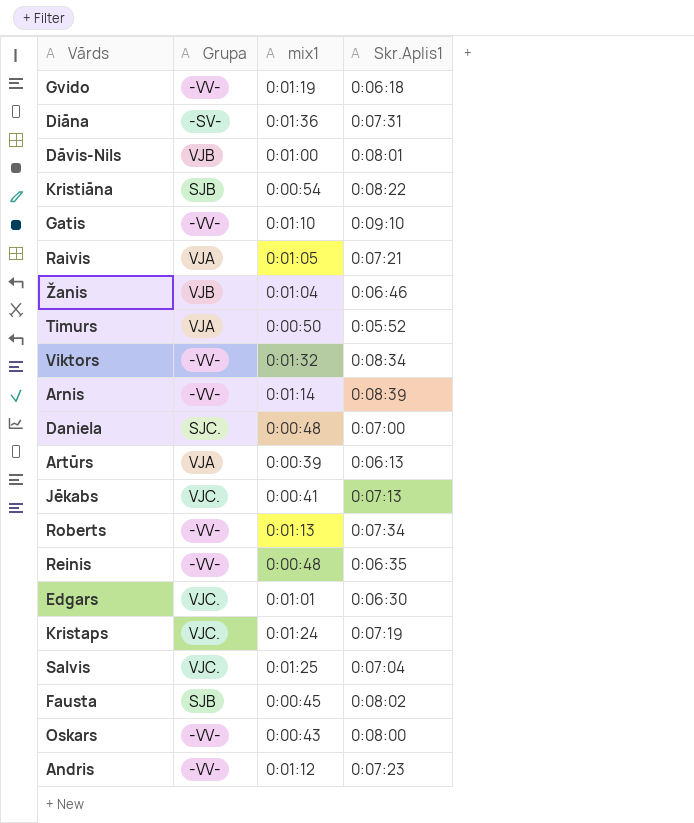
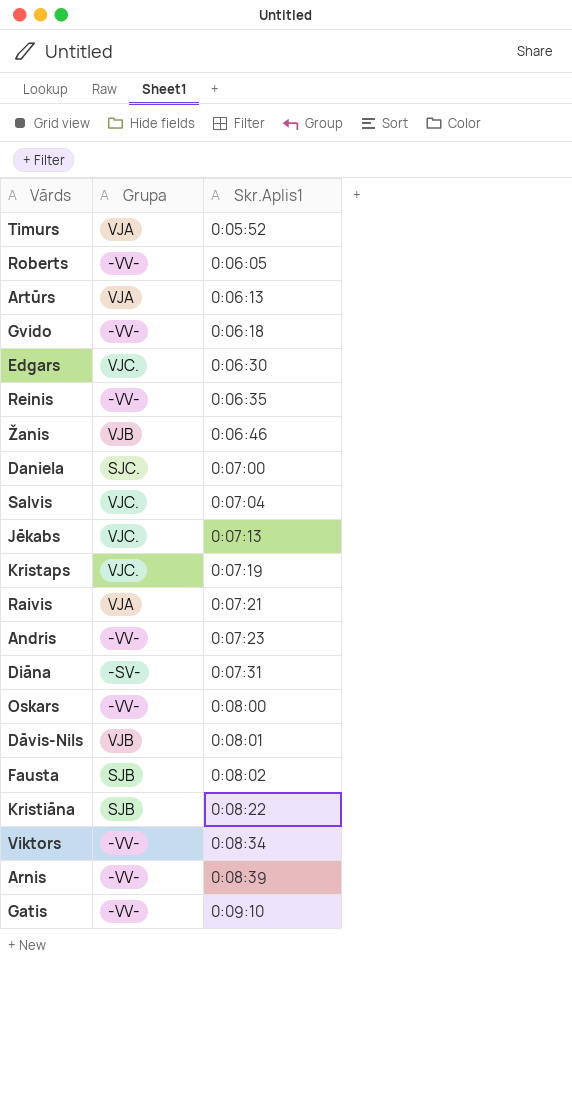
row order: none -> Skr.Aplis1 ascending
column mix1 | position: 3 -> none
Roberts | Skr.Aplis1: 0:07:34 -> 0:06:05

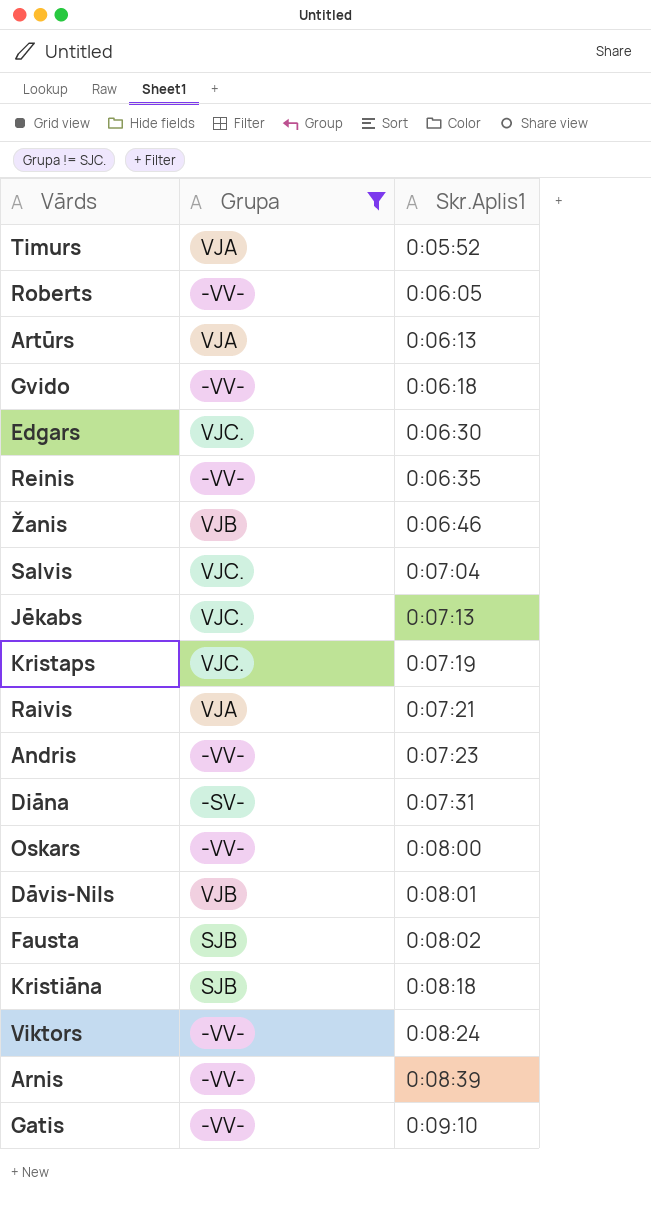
filter: none -> Grupa != SJC.
Kristiāna | Skr.Aplis1: 0:08:22 -> 0:08:18
Viktors | Skr.Aplis1: 0:08:34 -> 0:08:24

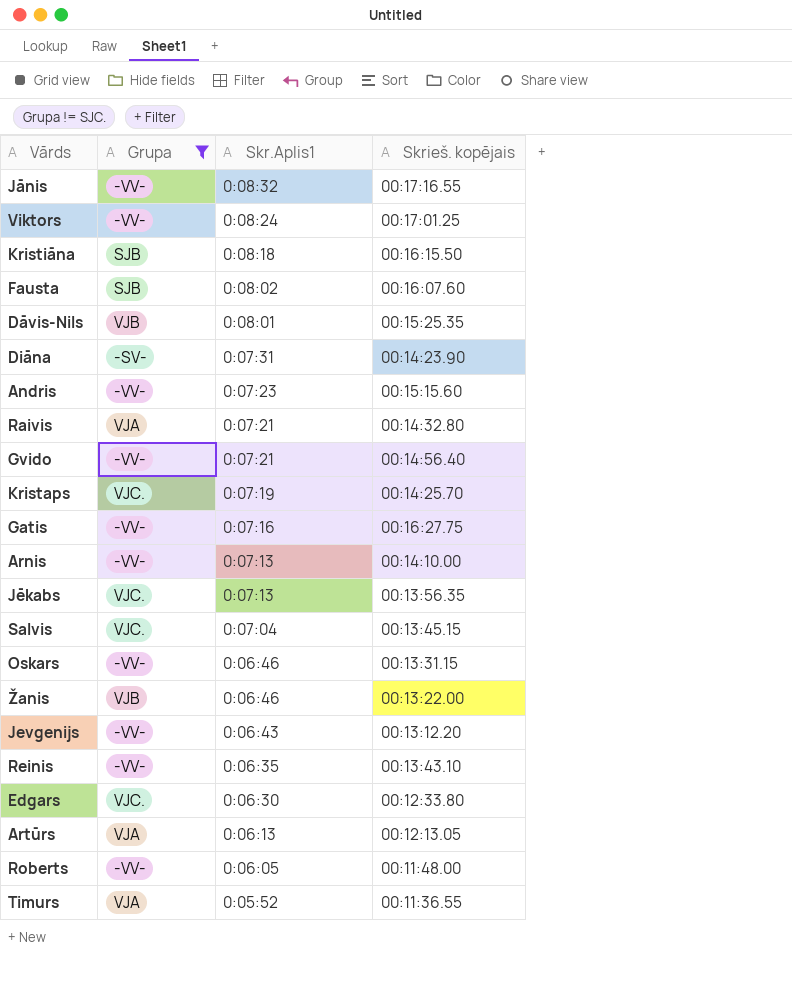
row order: Skr.Aplis1 ascending -> Skr.Aplis1 descending
column Skrieš. kopējais | position: none -> 4
row Jānis: none -> -VV- | 0:08:32 | 00:17:16.55
Gvido | Skr.Aplis1: 0:06:18 -> 0:07:21
Gatis | Skr.Aplis1: 0:09:10 -> 0:07:16
Arnis | Skr.Aplis1: 0:08:39 -> 0:07:13
Oskars | Skr.Aplis1: 0:08:00 -> 0:06:46
row Jevgenijs: none -> -VV- | 0:06:43 | 00:13:12.20

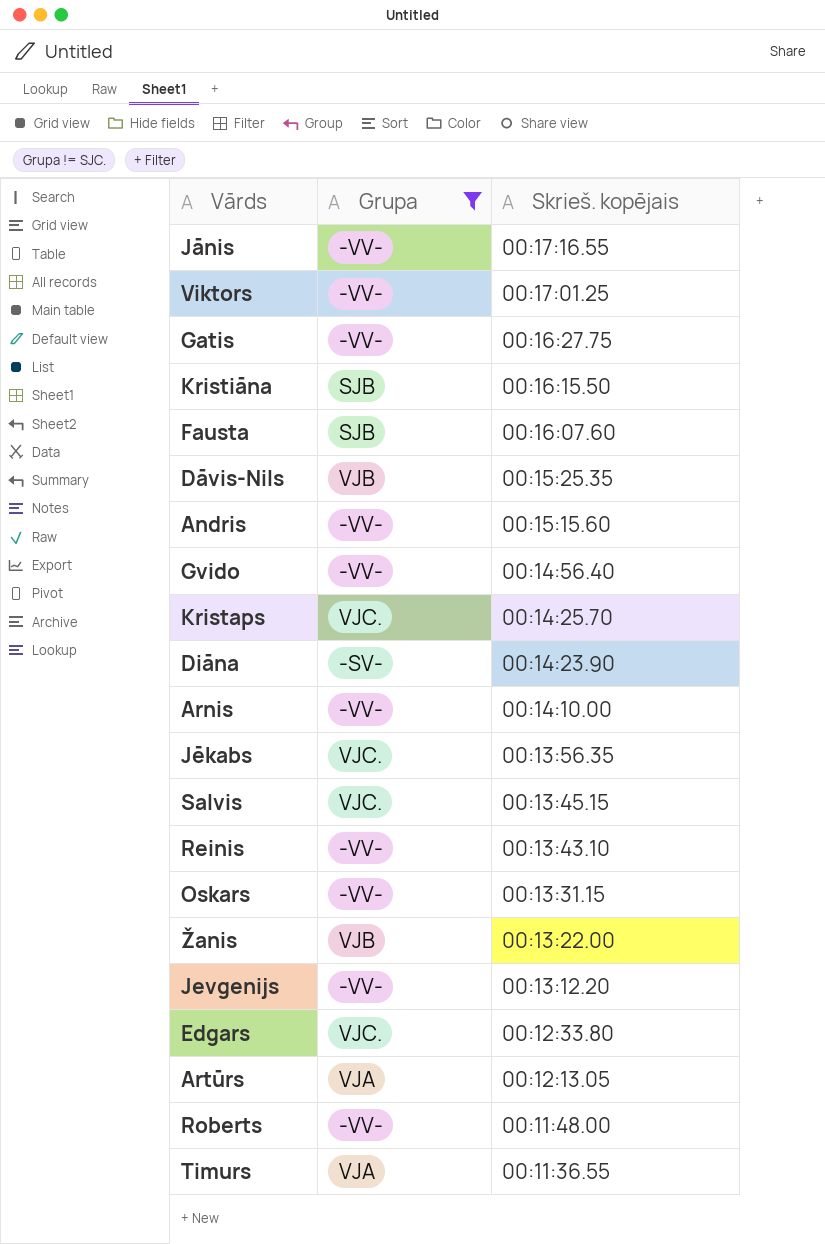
row order: Skr.Aplis1 descending -> Skrieš. kopējais descending
column Skr.Aplis1 | position: 3 -> none
row Raivis: VJA | 0:07:21 | 00:14:32.80 -> none

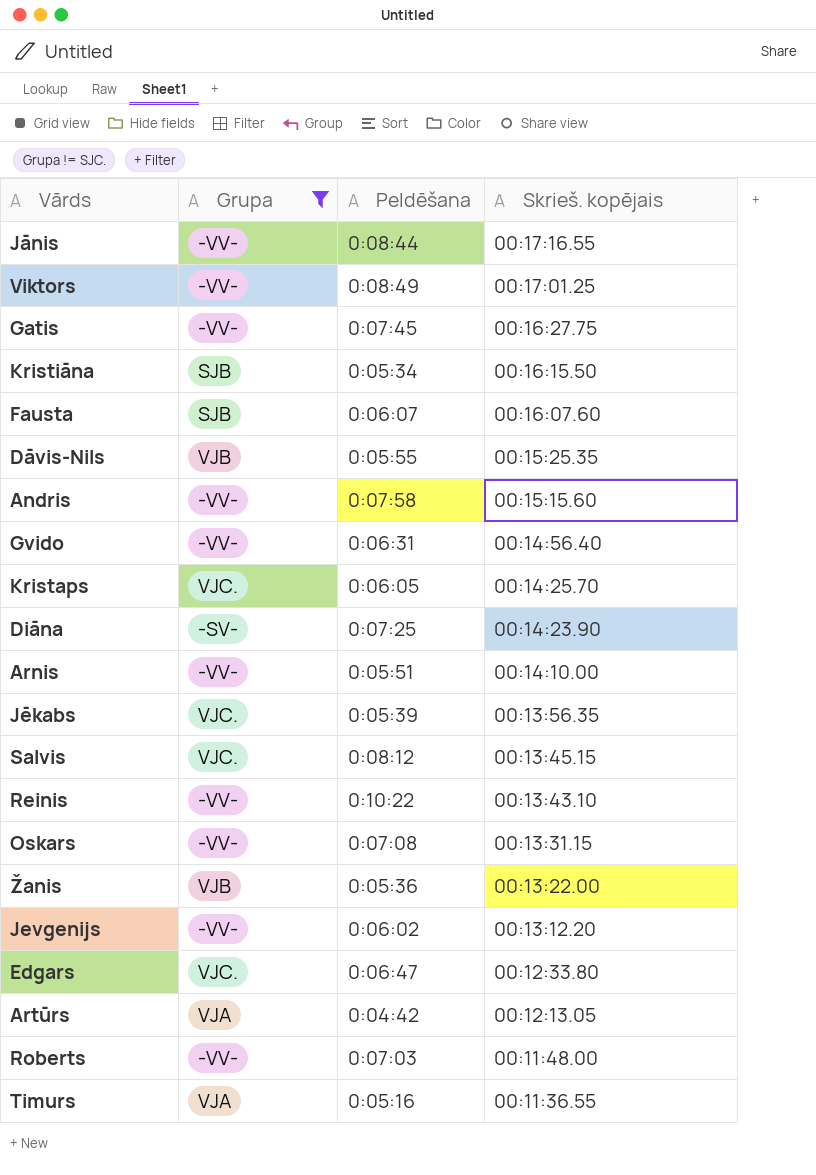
column Peldēšana | position: none -> 3

